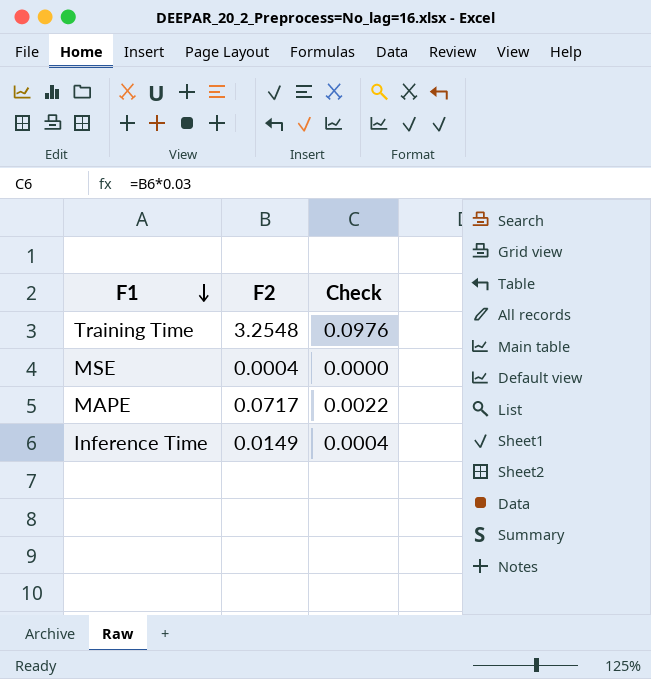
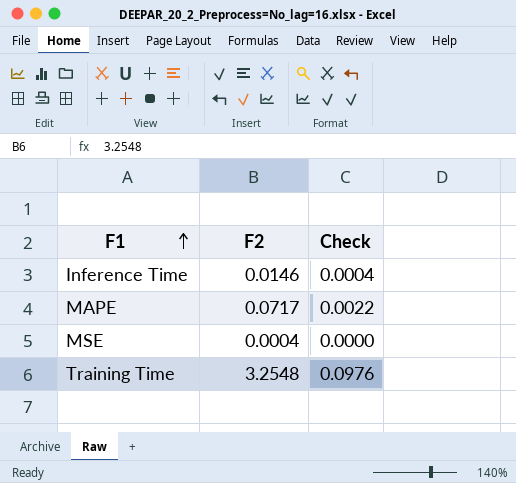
row order: F1 descending -> F1 ascending
Inference Time | F2: 0.0149 -> 0.0146

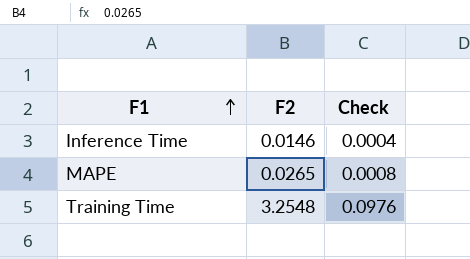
row MSE: 0.0004 | 0.0000 -> none
MAPE | F2: 0.0717 -> 0.0265
MAPE | Check: 0.0022 -> 0.0008

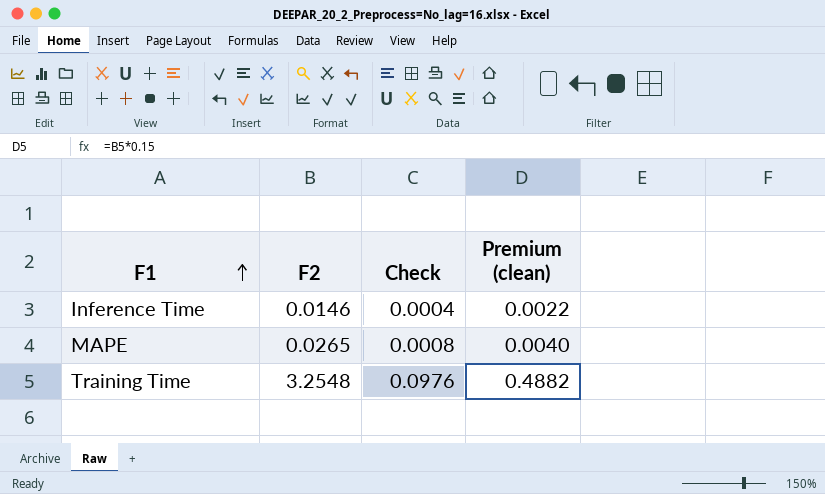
column Premium (clean) | formula: none -> [F2] * 0.15

